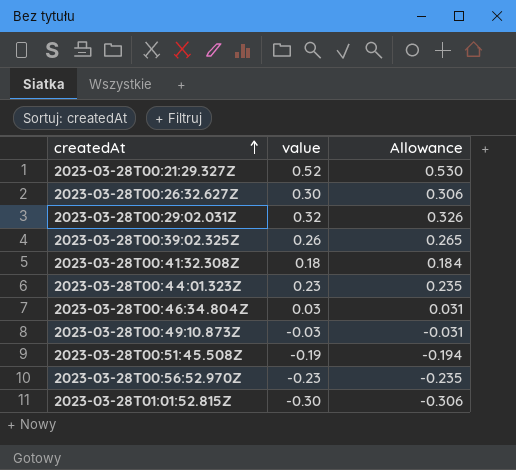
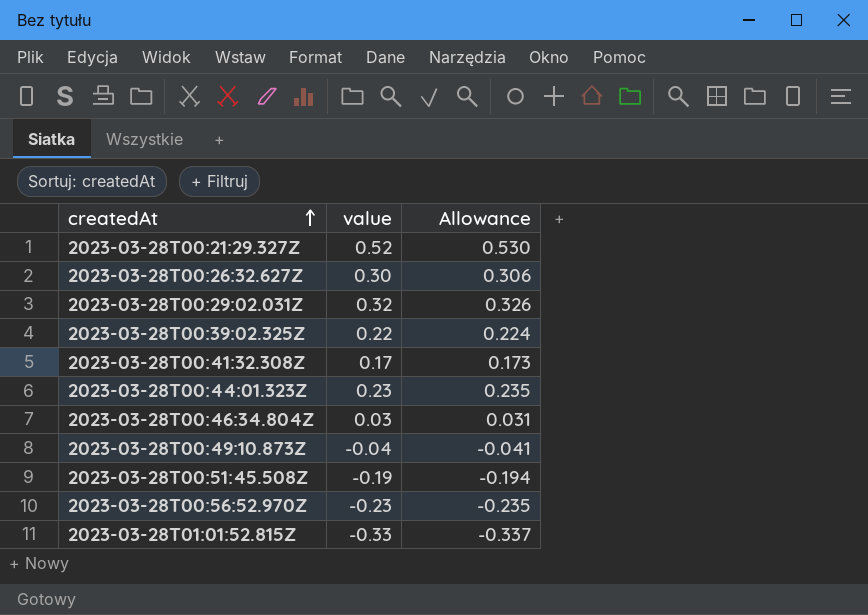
2023-03-28T00:39:02.325Z | value: 0.26 -> 0.22
2023-03-28T00:39:02.325Z | Allowance: 0.265 -> 0.224
2023-03-28T00:41:32.308Z | value: 0.18 -> 0.17
2023-03-28T00:41:32.308Z | Allowance: 0.184 -> 0.173
2023-03-28T00:49:10.873Z | value: -0.03 -> -0.04
2023-03-28T00:49:10.873Z | Allowance: -0.031 -> -0.041
2023-03-28T01:01:52.815Z | value: -0.30 -> -0.33
2023-03-28T01:01:52.815Z | Allowance: -0.306 -> -0.337

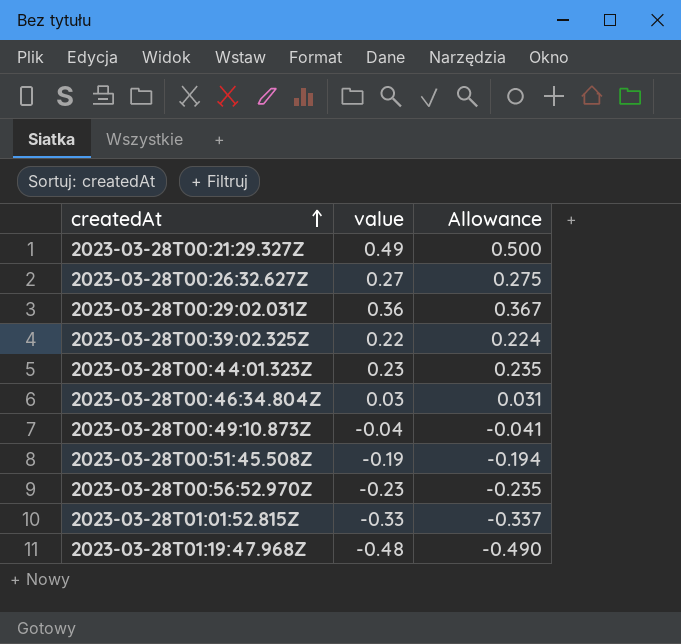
row 2023-03-28T00:41:32.308Z: 0.17 | 0.173 -> none
2023-03-28T00:21:29.327Z | value: 0.52 -> 0.49
2023-03-28T00:21:29.327Z | Allowance: 0.530 -> 0.500
2023-03-28T00:26:32.627Z | value: 0.30 -> 0.27
2023-03-28T00:26:32.627Z | Allowance: 0.306 -> 0.275
2023-03-28T00:29:02.031Z | value: 0.32 -> 0.36
2023-03-28T00:29:02.031Z | Allowance: 0.326 -> 0.367
row 2023-03-28T01:19:47.968Z: none -> -0.48 | -0.490

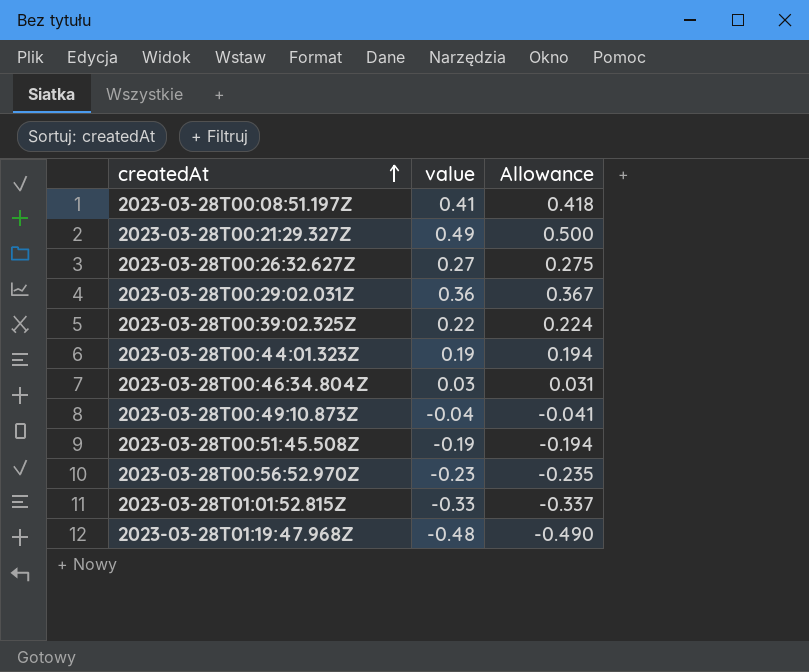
row 2023-03-28T00:08:51.197Z: none -> 0.41 | 0.418
2023-03-28T00:44:01.323Z | value: 0.23 -> 0.19
2023-03-28T00:44:01.323Z | Allowance: 0.235 -> 0.194

